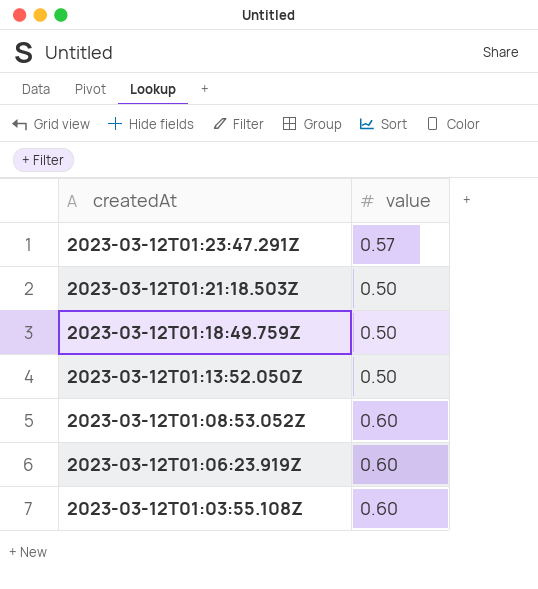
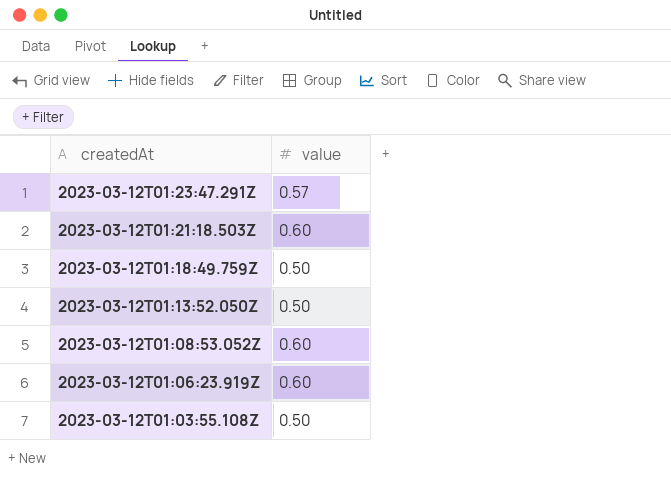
2023-03-12T01:21:18.503Z | value: 0.50 -> 0.60
2023-03-12T01:03:55.108Z | value: 0.60 -> 0.50

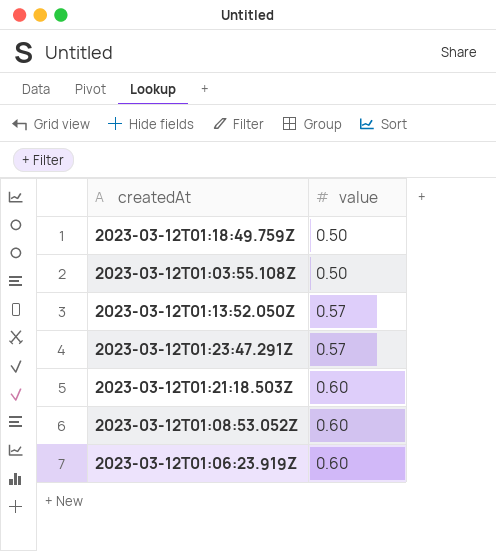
row order: createdAt descending -> value ascending
2023-03-12T01:13:52.050Z | value: 0.50 -> 0.57

